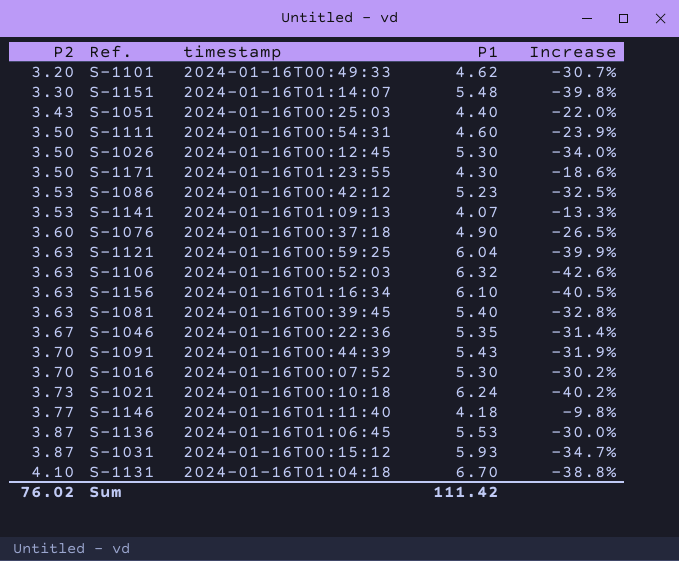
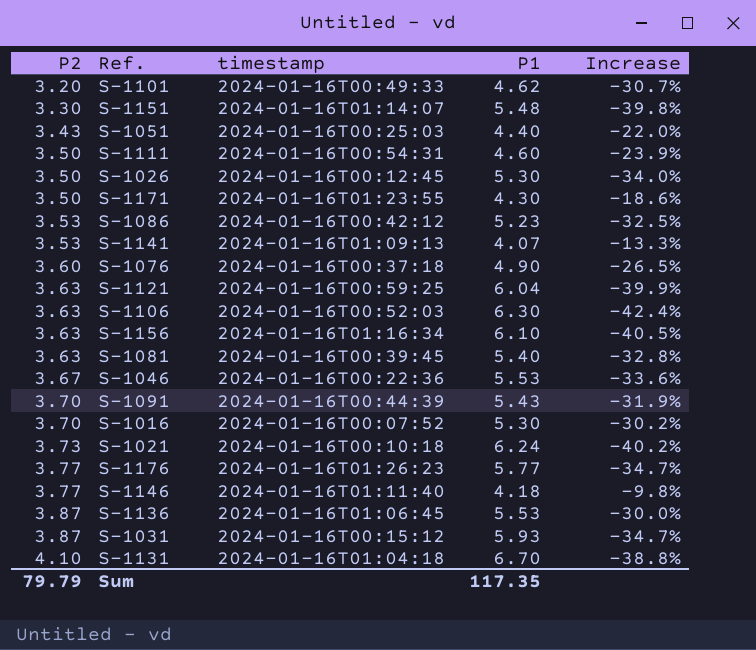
S-1106 | P1: 6.32 -> 6.30
S-1106 | Increase: -42.6% -> -42.4%
S-1046 | P1: 5.35 -> 5.53
S-1046 | Increase: -31.4% -> -33.6%
row S-1176: none -> 3.77 | 2024-01-16T01:26:23 | 5.77 | -34.7%
Sum | P2: 76.02 -> 79.79
Sum | P1: 111.42 -> 117.35

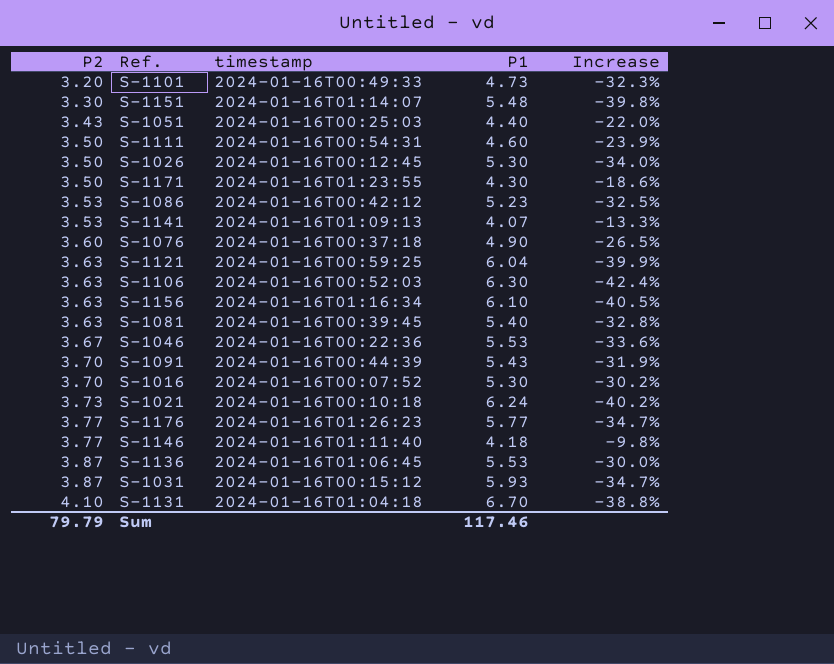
S-1101 | P1: 4.62 -> 4.73
S-1101 | Increase: -30.7% -> -32.3%
Sum | P1: 117.35 -> 117.46

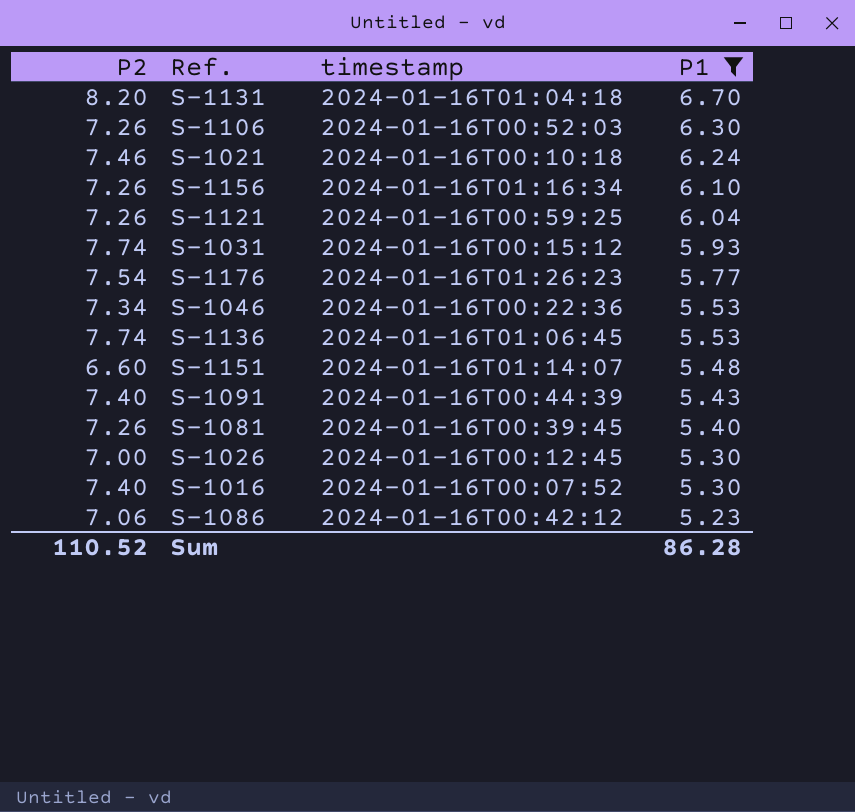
filter: none -> P1 >= 5.23
row order: P2 ascending -> P1 descending
column Increase | formula: ([P2] - [P1]) / [P1] -> none
S-1131 | P2: 4.10 -> 8.20
S-1106 | P2: 3.63 -> 7.26
S-1021 | P2: 3.73 -> 7.46
S-1156 | P2: 3.63 -> 7.26
S-1121 | P2: 3.63 -> 7.26
S-1031 | P2: 3.87 -> 7.74
S-1176 | P2: 3.77 -> 7.54
S-1046 | P2: 3.67 -> 7.34
S-1136 | P2: 3.87 -> 7.74
S-1151 | P2: 3.30 -> 6.60
S-1091 | P2: 3.70 -> 7.40
S-1081 | P2: 3.63 -> 7.26
S-1026 | P2: 3.50 -> 7.00
S-1016 | P2: 3.70 -> 7.40
S-1086 | P2: 3.53 -> 7.06
Sum | P2: 79.79 -> 110.52
Sum | P1: 117.46 -> 86.28

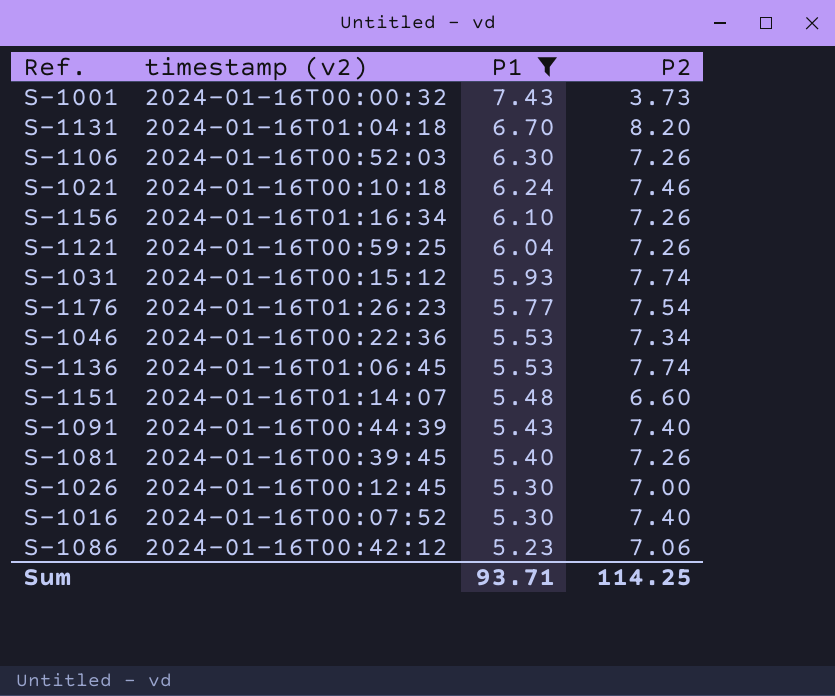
column name: timestamp -> timestamp (v2)
column P2 | position: 1 -> 4
row S-1001: none -> 2024-01-16T00:00:32 | 7.43 | 3.73
Sum | P1: 86.28 -> 93.71
Sum | P2: 110.52 -> 114.25

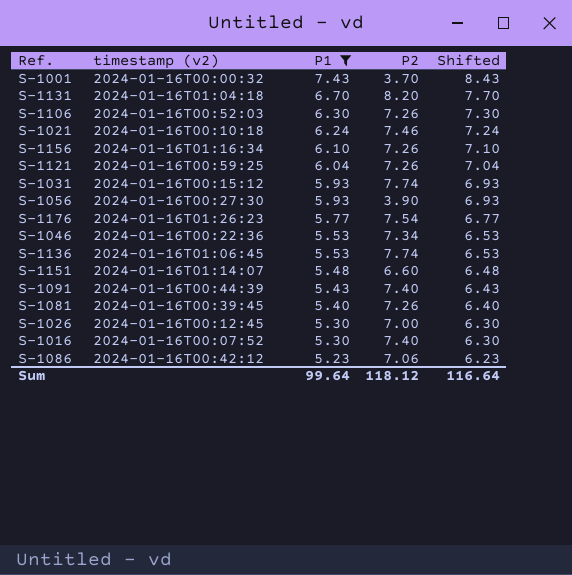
column Shifted | formula: none -> [P1] + 1
S-1001 | P2: 3.73 -> 3.70
row S-1056: none -> 2024-01-16T00:27:30 | 5.93 | 3.90 | 6.93
Sum | P1: 93.71 -> 99.64
Sum | P2: 114.25 -> 118.12

